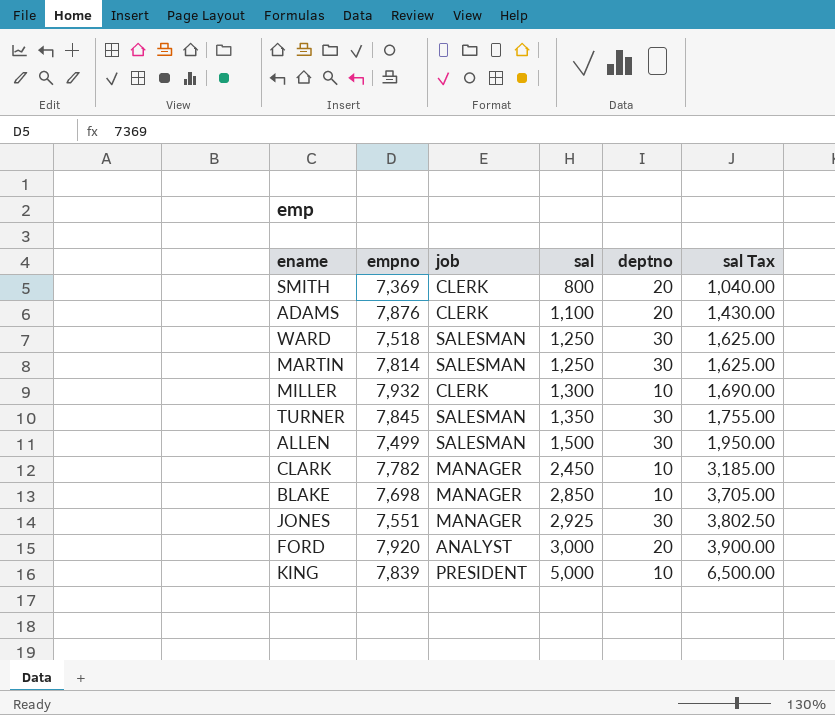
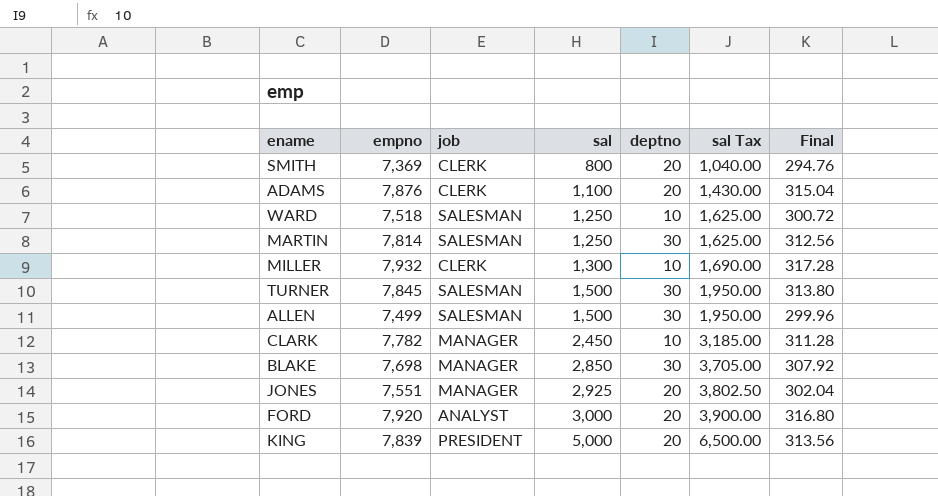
column Final | formula: none -> [empno] * 0.04
WARD | deptno: 30 -> 10
TURNER | sal: 1,350 -> 1,500
TURNER | sal Tax: 1,755.00 -> 1,950.00
BLAKE | deptno: 10 -> 30
JONES | deptno: 30 -> 20
KING | deptno: 10 -> 20

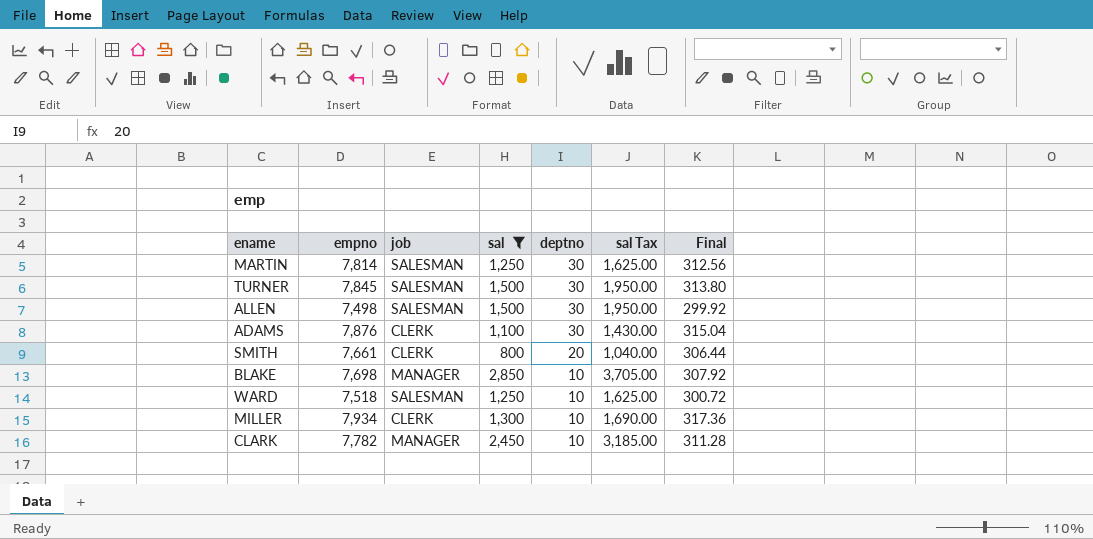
filter: none -> sal <= 2,850
row order: sal ascending -> deptno descending
ALLEN | empno: 7,499 -> 7,498
ALLEN | Final: 299.96 -> 299.92
ADAMS | deptno: 20 -> 30
SMITH | empno: 7,369 -> 7,661
SMITH | Final: 294.76 -> 306.44
BLAKE | deptno: 30 -> 10
MILLER | empno: 7,932 -> 7,934
MILLER | Final: 317.28 -> 317.36

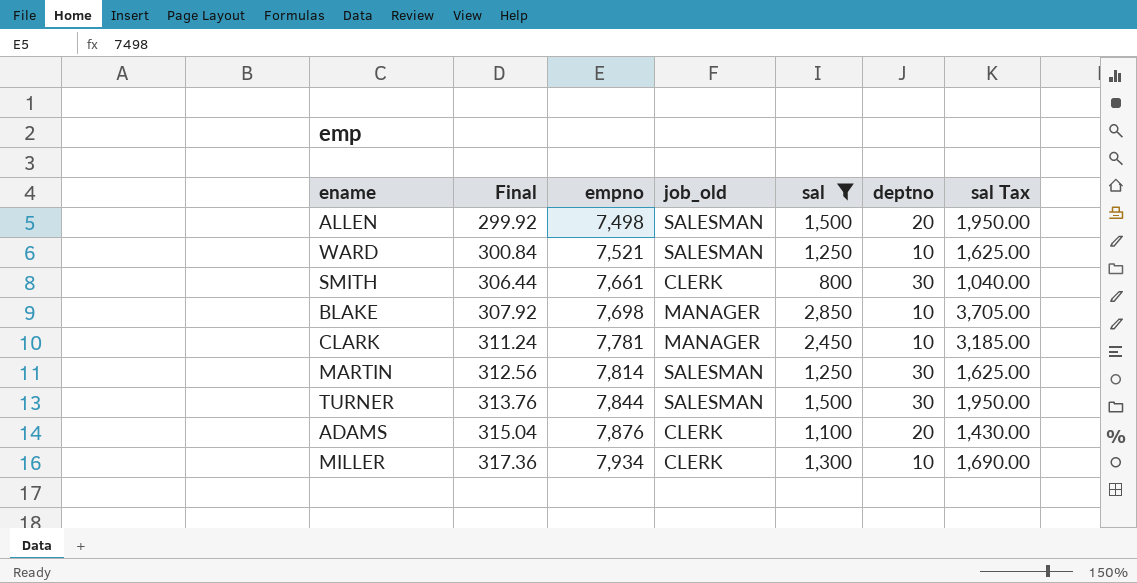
row order: deptno descending -> Final ascending
column Final | position: 7 -> 2
column name: job -> job_old
ALLEN | deptno: 30 -> 20
WARD | Final: 300.72 -> 300.84
WARD | empno: 7,518 -> 7,521
SMITH | deptno: 20 -> 30
CLARK | Final: 311.28 -> 311.24
CLARK | empno: 7,782 -> 7,781
TURNER | Final: 313.80 -> 313.76
TURNER | empno: 7,845 -> 7,844
ADAMS | deptno: 30 -> 20

